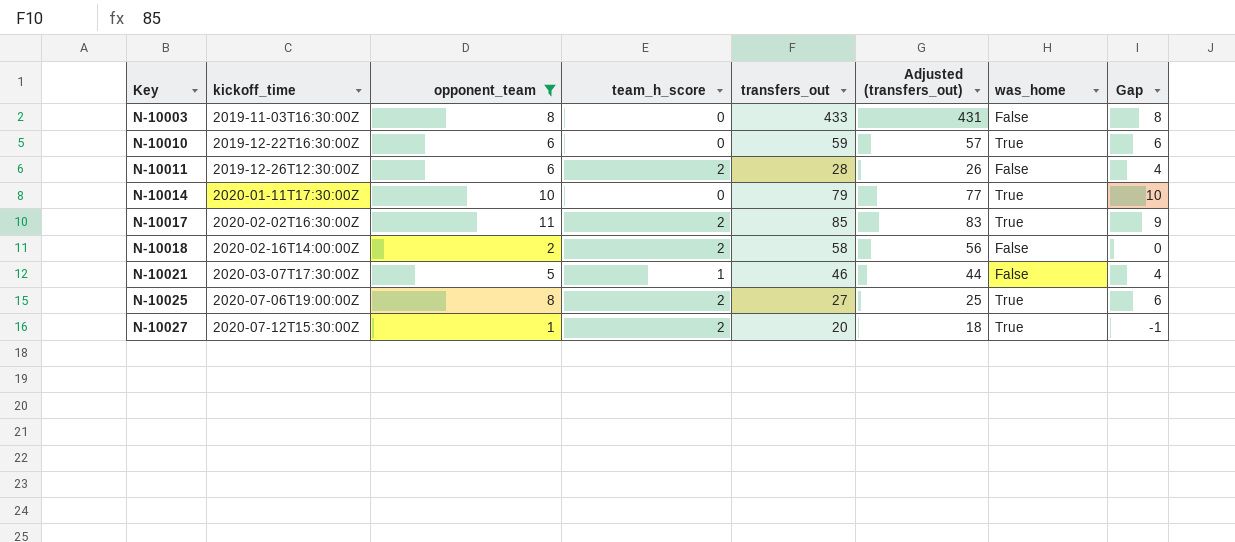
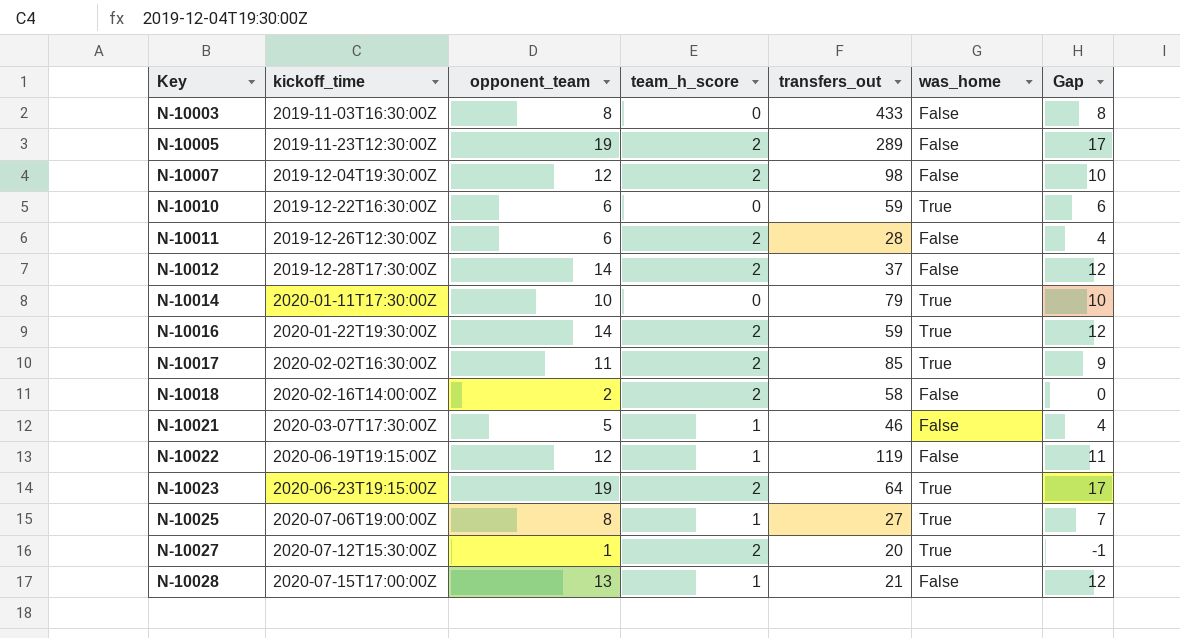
filter: opponent_team <= 11 -> none
column Adjusted (transfers_out) | formula: [transfers_out] - 2 -> none
N-10025 | team_h_score: 2 -> 1
N-10025 | Gap: 6 -> 7

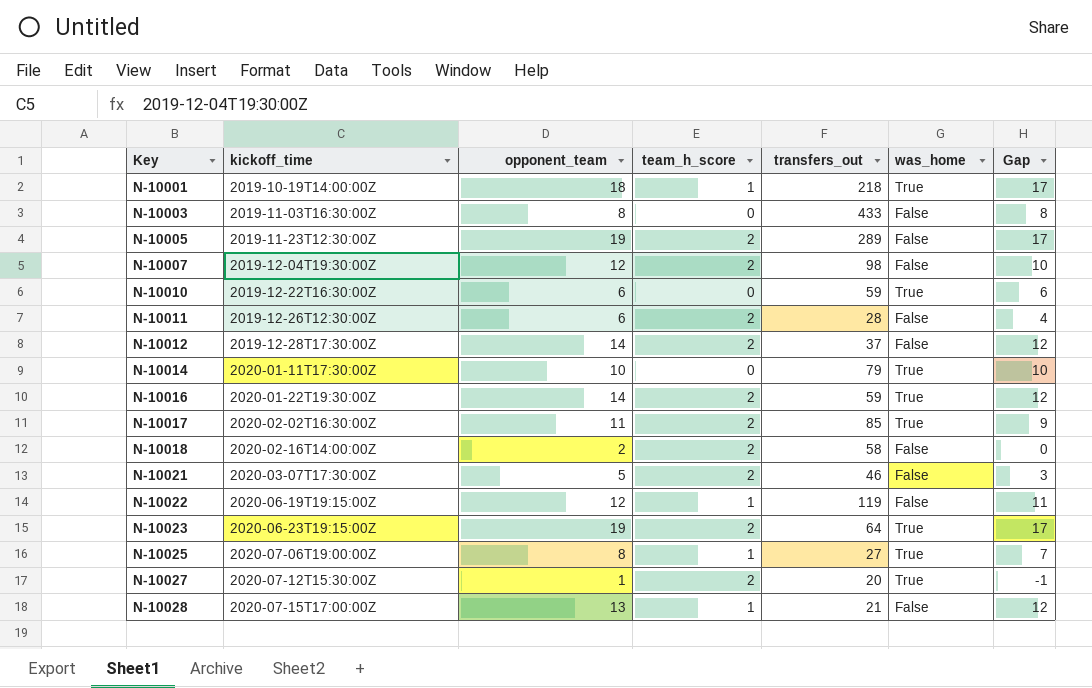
row N-10001: none -> 2019-10-19T14:00:00Z | 18 | 1 | 218 | True | 17
N-10021 | team_h_score: 1 -> 2
N-10021 | Gap: 4 -> 3

